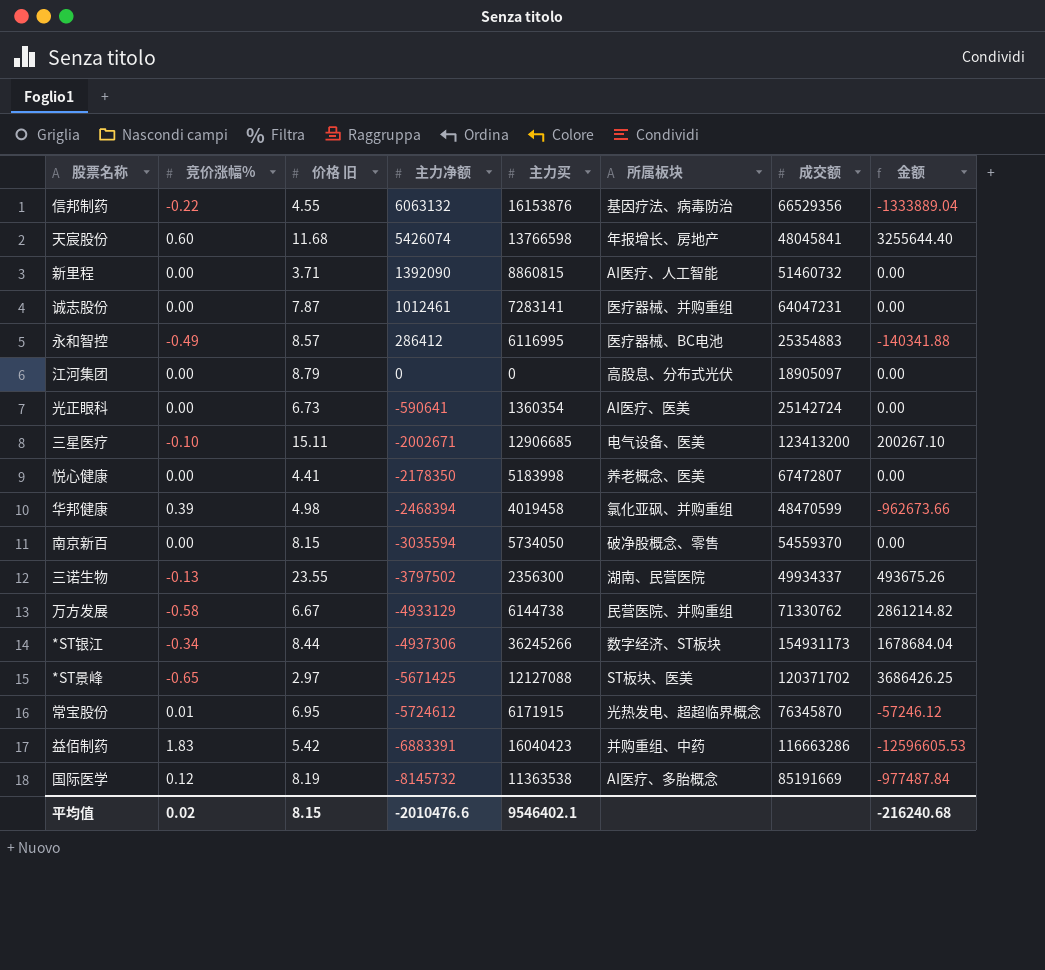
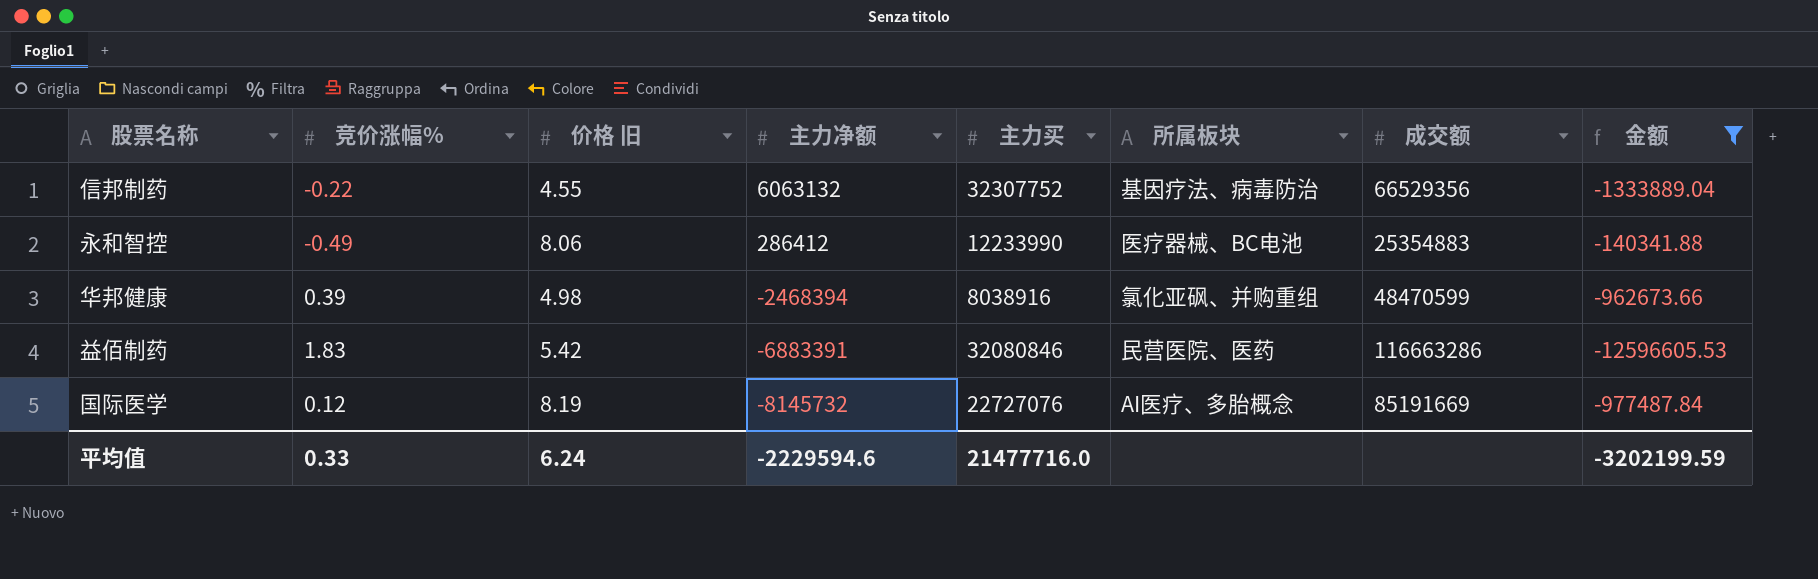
filter: none -> 金额 <= -140341.88
信邦制药 | 主力买: 16153876 -> 32307752
永和智控 | 价格 旧: 8.57 -> 8.06
永和智控 | 主力买: 6116995 -> 12233990
华邦健康 | 主力买: 4019458 -> 8038916
益佰制药 | 主力买: 16040423 -> 32080846
益佰制药 | 所属板块: 并购重组、中药 -> 民营医院、医药
国际医学 | 主力买: 11363538 -> 22727076
平均值 | 竞价涨幅%: 0.02 -> 0.33
平均值 | 价格 旧: 8.15 -> 6.24
平均值 | 主力净额: -2010476.6 -> -2229594.6
平均值 | 主力买: 9546402.1 -> 21477716.0
平均值 | 金额: -216240.68 -> -3202199.59

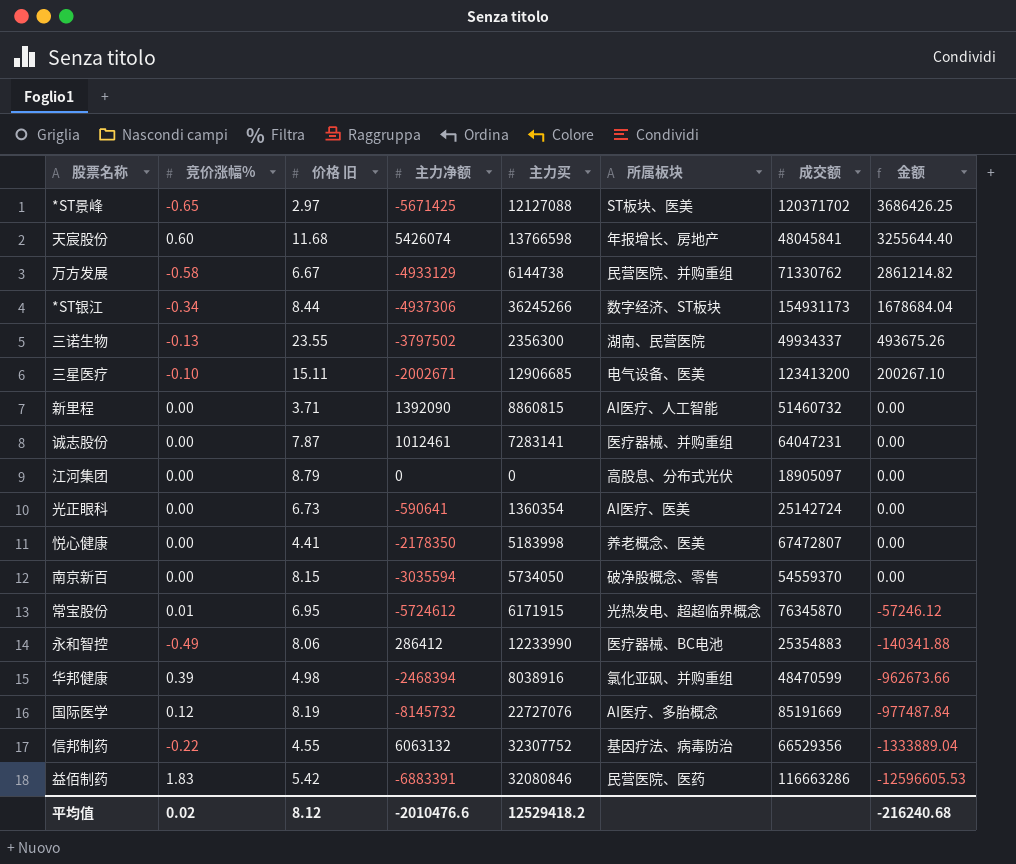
filter: 金额 <= -140341.88 -> none
row order: 主力净额 descending -> 金额 descending
平均值 | 竞价涨幅%: 0.33 -> 0.02
平均值 | 价格 旧: 6.24 -> 8.12
平均值 | 主力净额: -2229594.6 -> -2010476.6
平均值 | 主力买: 21477716.0 -> 12529418.2
平均值 | 金额: -3202199.59 -> -216240.68

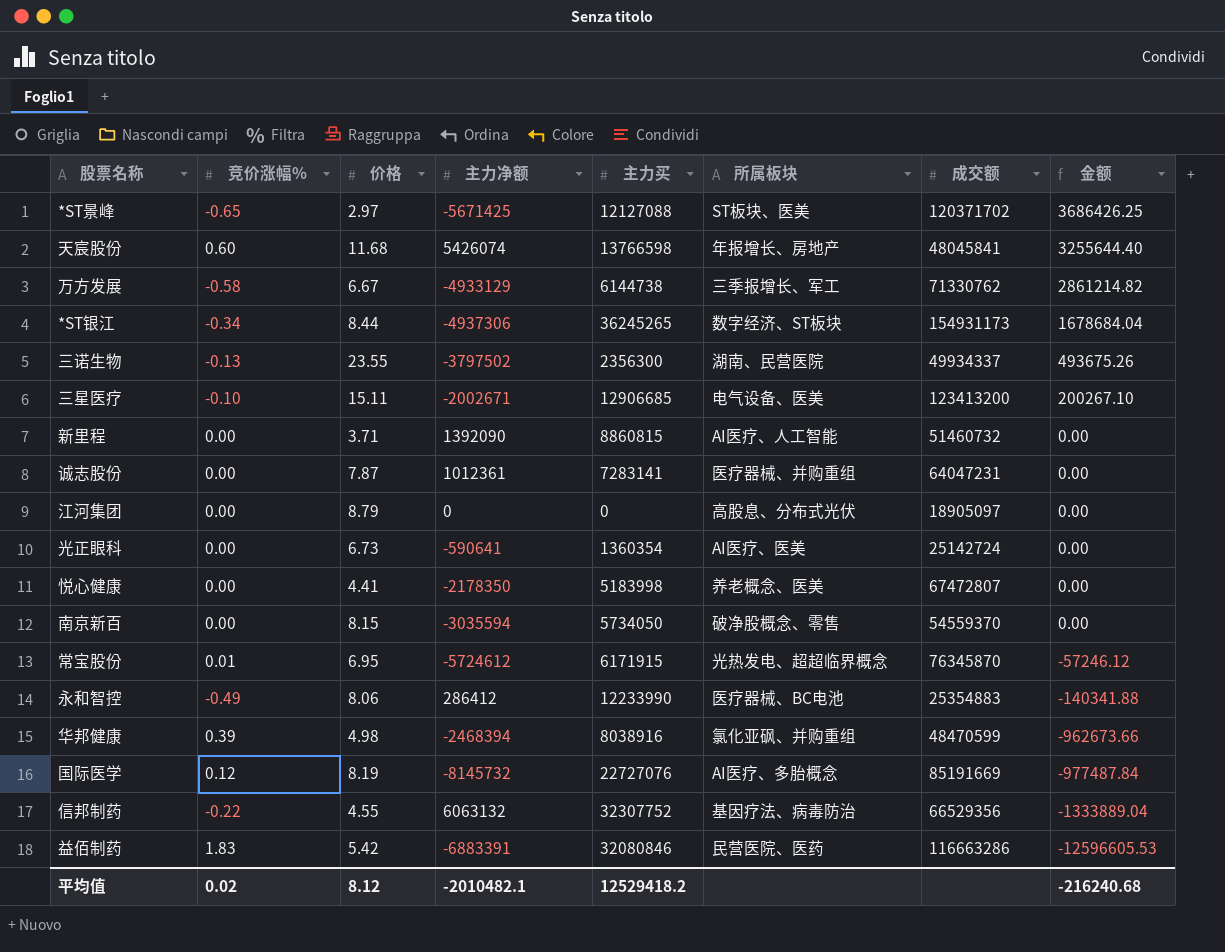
column name: 价格 旧 -> 价格
万方发展 | 所属板块: 民营医院、并购重组 -> 三季报增长、军工
*ST银江 | 主力买: 36245266 -> 36245265
诚志股份 | 主力净额: 1012461 -> 1012361
平均值 | 主力净额: -2010476.6 -> -2010482.1

